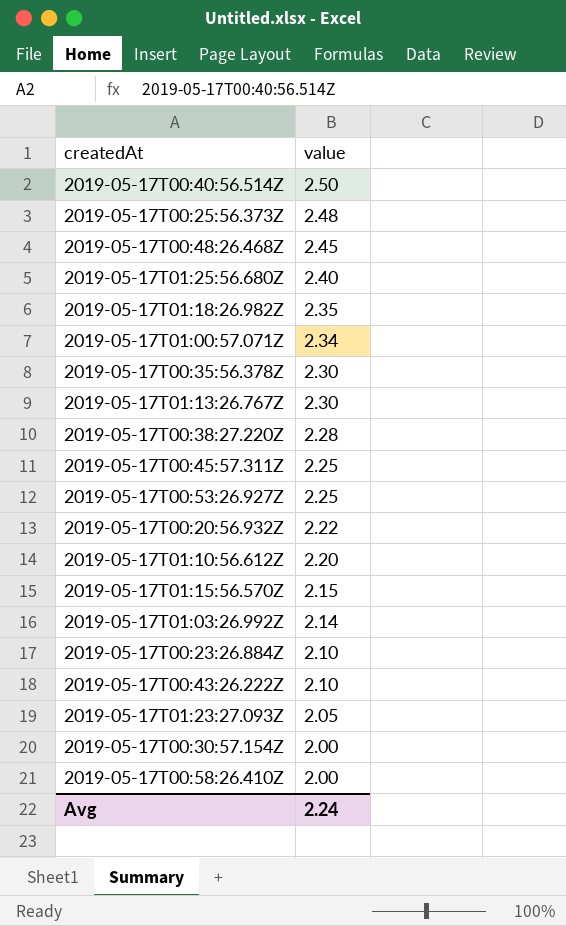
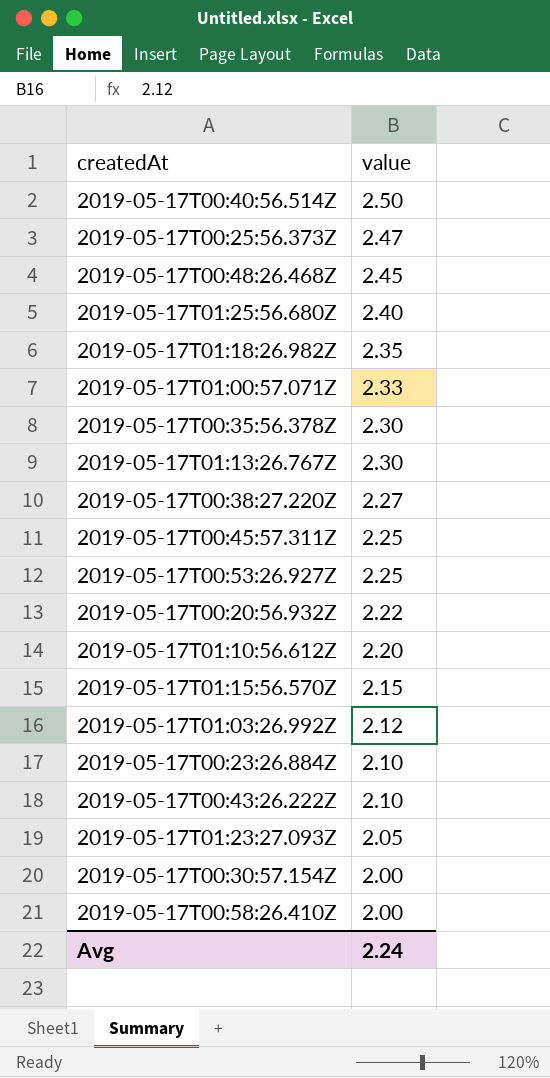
2019-05-17T00:25:56.373Z | value: 2.48 -> 2.47
2019-05-17T01:00:57.071Z | value: 2.34 -> 2.33
2019-05-17T00:38:27.220Z | value: 2.28 -> 2.27
2019-05-17T01:03:26.992Z | value: 2.14 -> 2.12

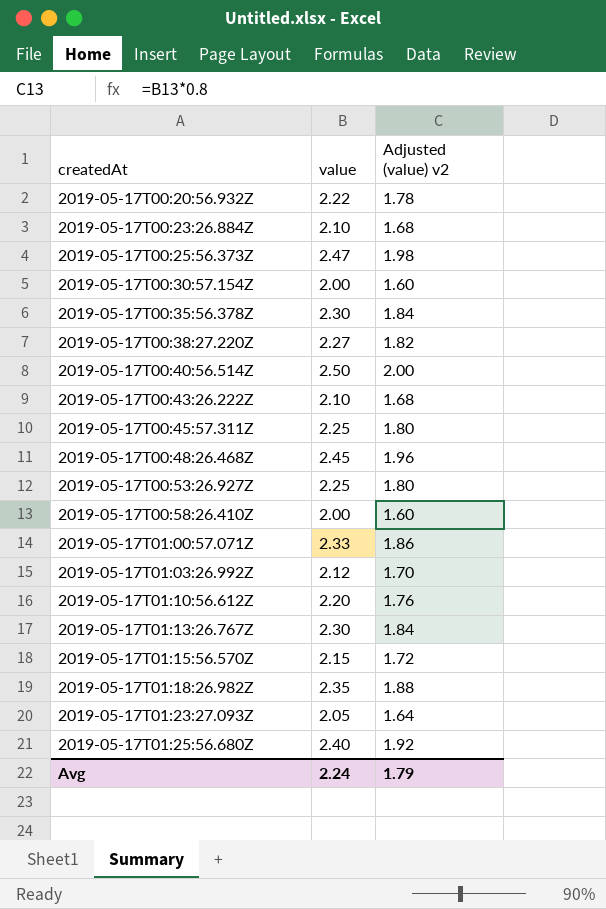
row order: value descending -> createdAt ascending
column Adjusted (value) v2 | formula: none -> [value] * 0.8

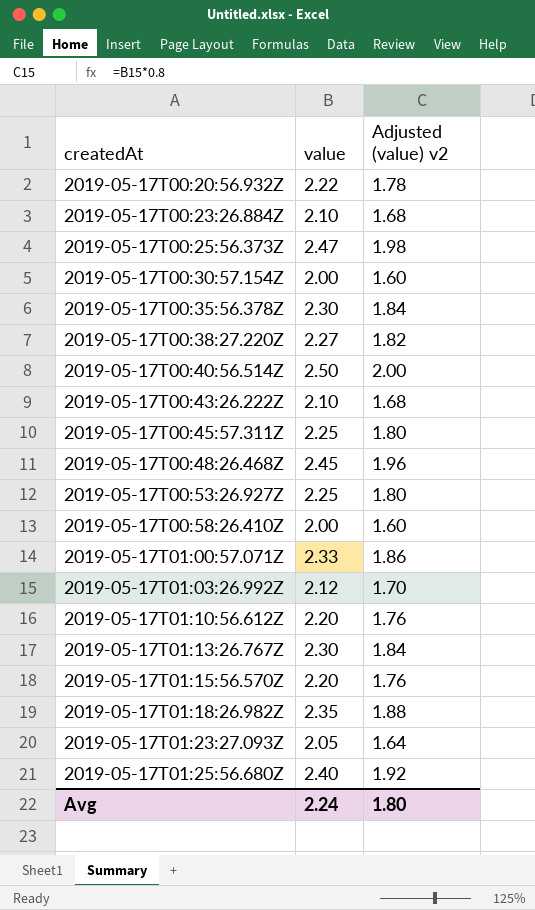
2019-05-17T01:15:56.570Z | value: 2.15 -> 2.20
2019-05-17T01:15:56.570Z | Adjusted (value) v2: 1.72 -> 1.76
Avg | Adjusted (value) v2: 1.79 -> 1.80

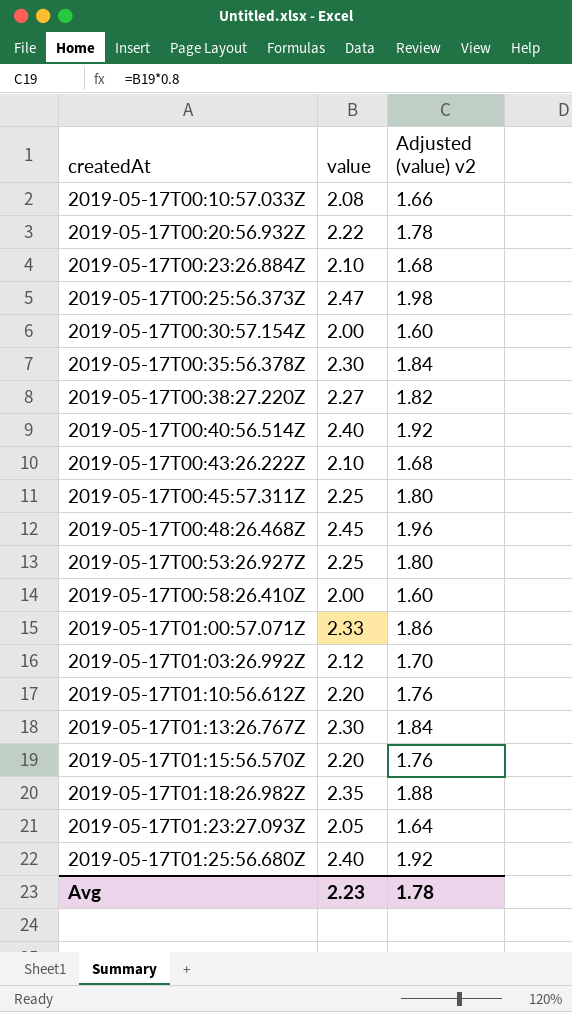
row 2019-05-17T00:10:57.033Z: none -> 2.08 | 1.66
2019-05-17T00:40:56.514Z | value: 2.50 -> 2.40
2019-05-17T00:40:56.514Z | Adjusted (value) v2: 2.00 -> 1.92
Avg | value: 2.24 -> 2.23
Avg | Adjusted (value) v2: 1.80 -> 1.78

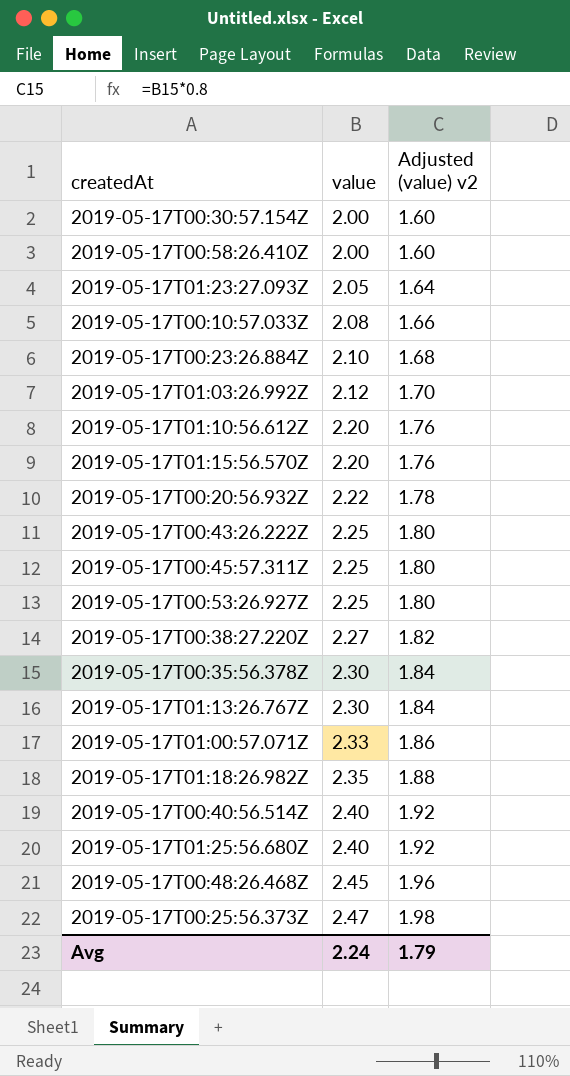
row order: createdAt ascending -> value ascending
2019-05-17T00:43:26.222Z | value: 2.10 -> 2.25
2019-05-17T00:43:26.222Z | Adjusted (value) v2: 1.68 -> 1.80
Avg | value: 2.23 -> 2.24
Avg | Adjusted (value) v2: 1.78 -> 1.79

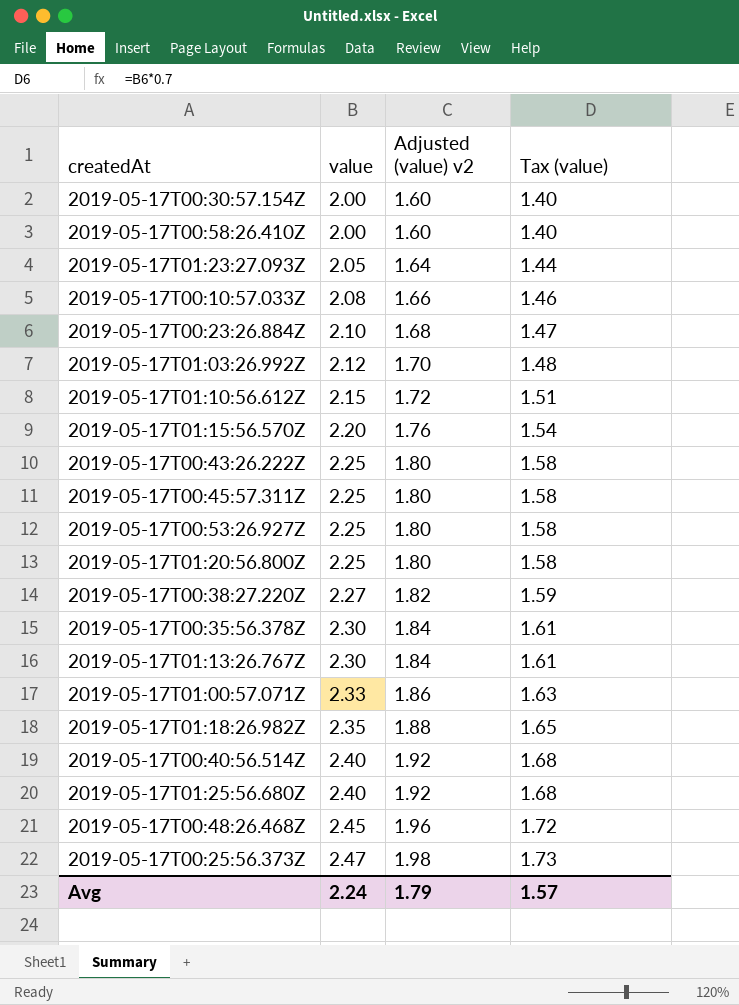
column Tax (value) | formula: none -> [value] * 0.7
row 2019-05-17T00:20:56.932Z: 2.22 | 1.78 -> none
2019-05-17T01:10:56.612Z | value: 2.20 -> 2.15
2019-05-17T01:10:56.612Z | Adjusted (value) v2: 1.76 -> 1.72
row 2019-05-17T01:20:56.800Z: none -> 2.25 | 1.80 | 1.58

